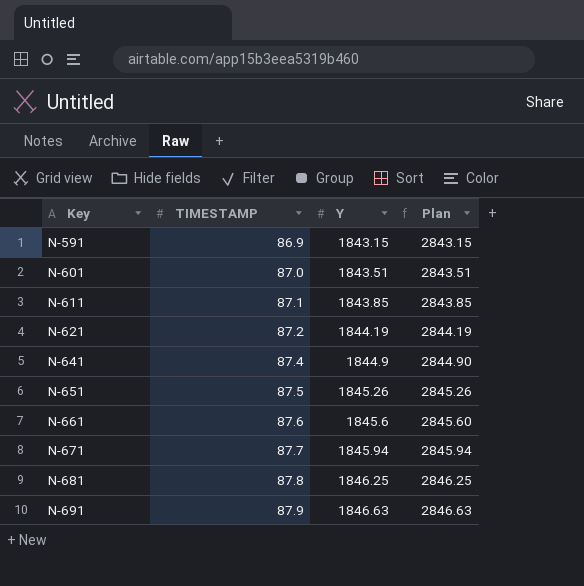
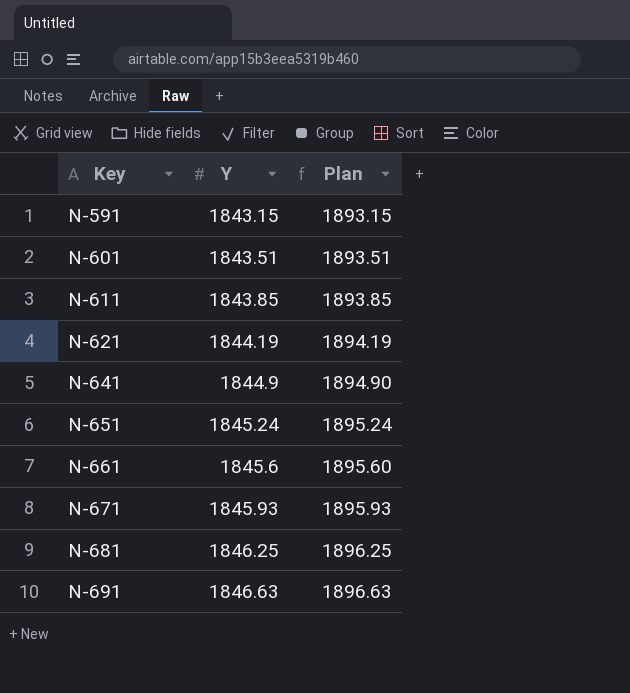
column TIMESTAMP | position: 2 -> none
column Plan | formula: [Y] + 1000 -> [Y] + 50
N-651 | Y: 1845.26 -> 1845.24
N-671 | Y: 1845.94 -> 1845.93

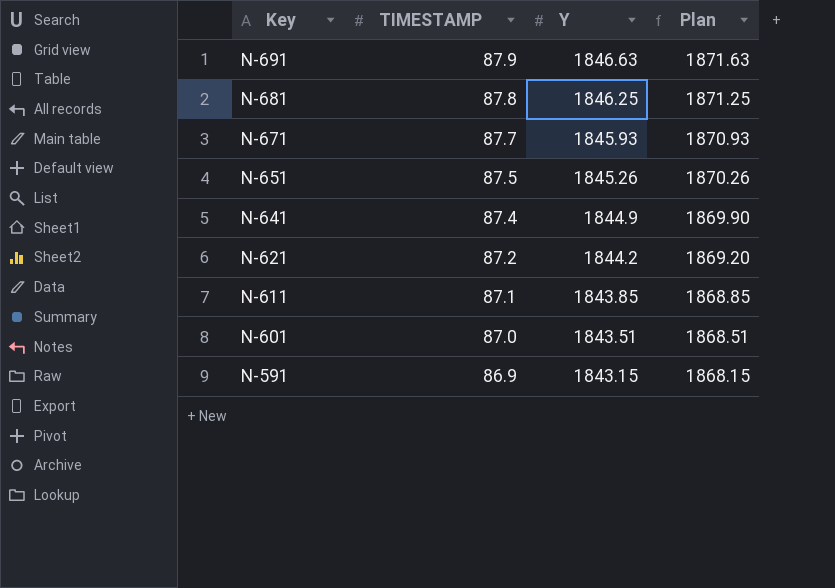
row order: Key ascending -> Key descending
column TIMESTAMP | position: none -> 2
column Plan | formula: [Y] + 50 -> [Y] + 25
row N-661: 1845.6 | 1895.60 -> none
N-651 | Y: 1845.24 -> 1845.26
N-621 | Y: 1844.19 -> 1844.2

